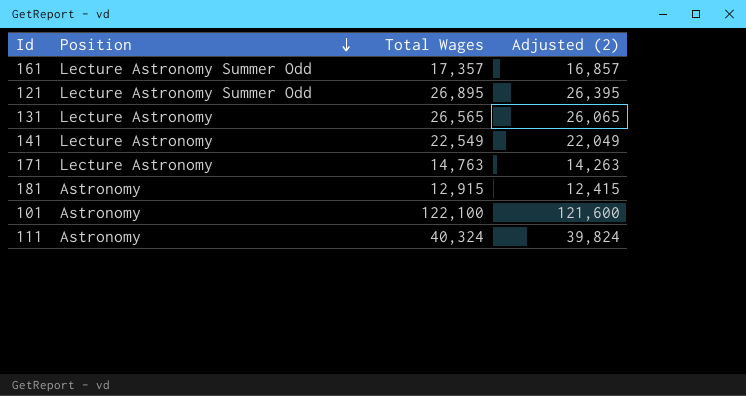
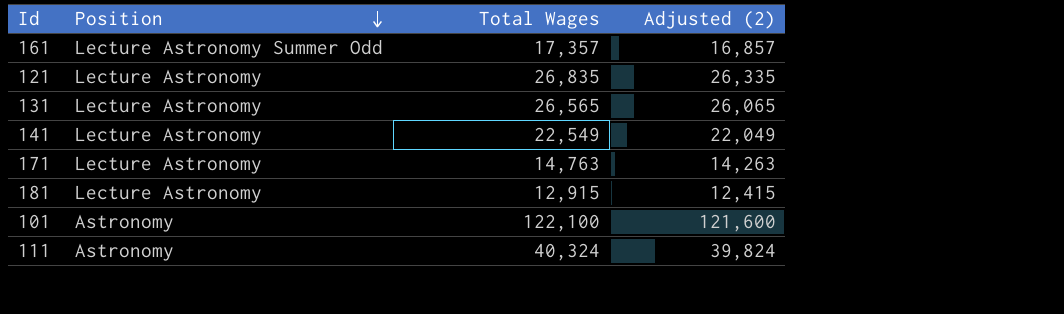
121 | Position: Lecture Astronomy Summer Odd -> Lecture Astronomy
121 | Total Wages: 26,895 -> 26,835
121 | Adjusted (2): 26,395 -> 26,335
181 | Position: Astronomy -> Lecture Astronomy

